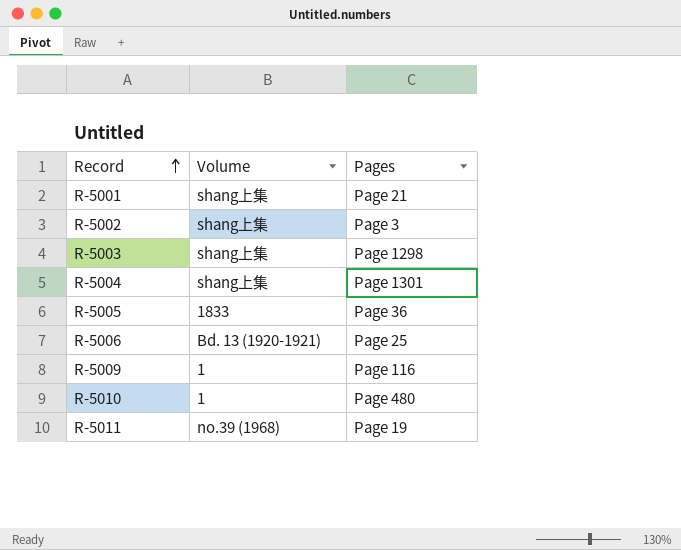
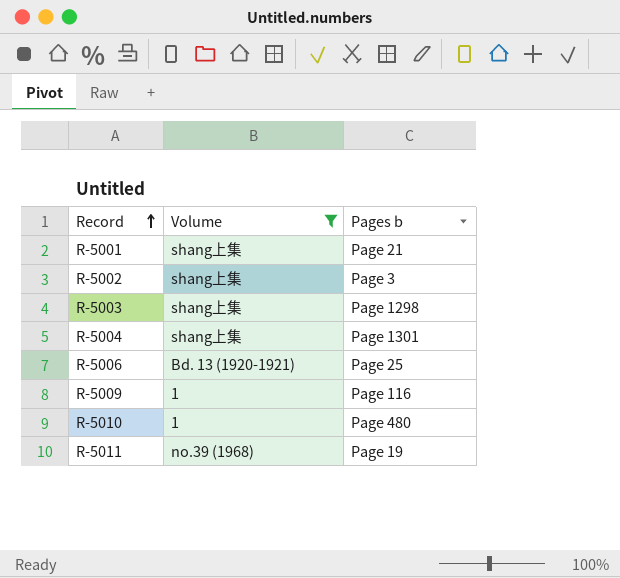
filter: none -> Volume != 1833
column name: Pages -> Pages b

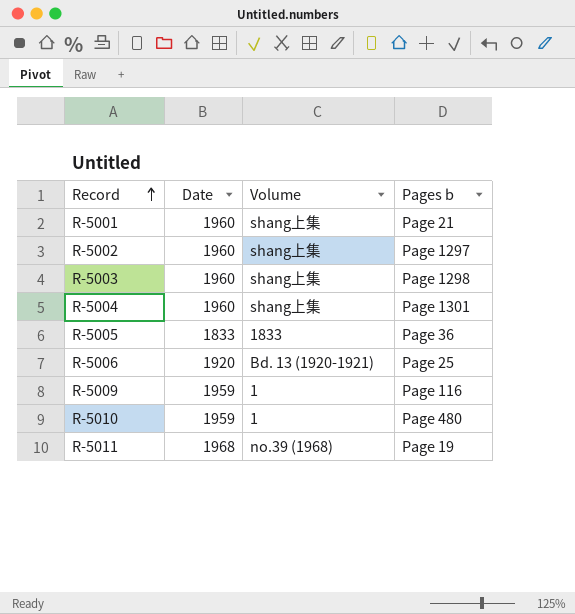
filter: Volume != 1833 -> none
column Date | position: none -> 2
R-5002 | Pages b: Page 3 -> Page 1297

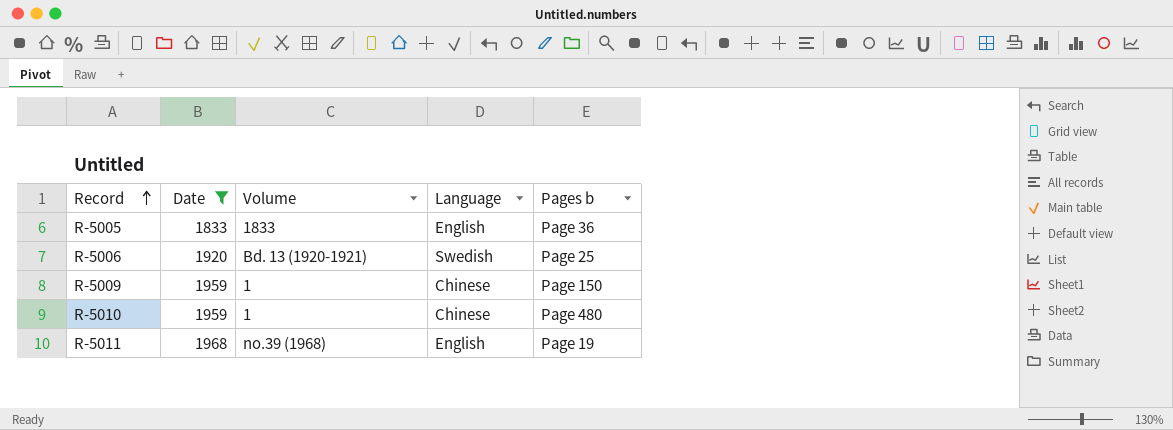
filter: none -> Date != 1960
column Language | position: none -> 4
R-5009 | Pages b: Page 116 -> Page 150

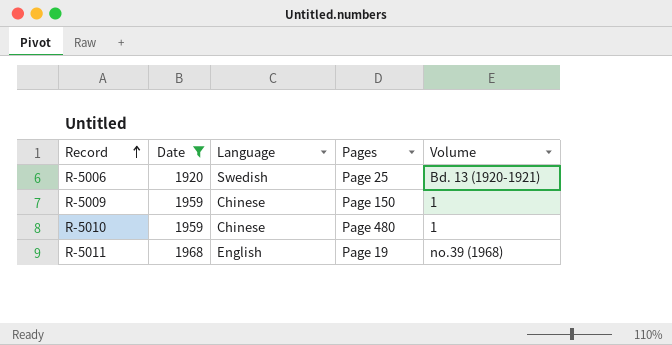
column name: Pages b -> Pages
column Volume | position: 3 -> 5
row R-5005: 1833 | 1833 | English | Page 36 -> none

